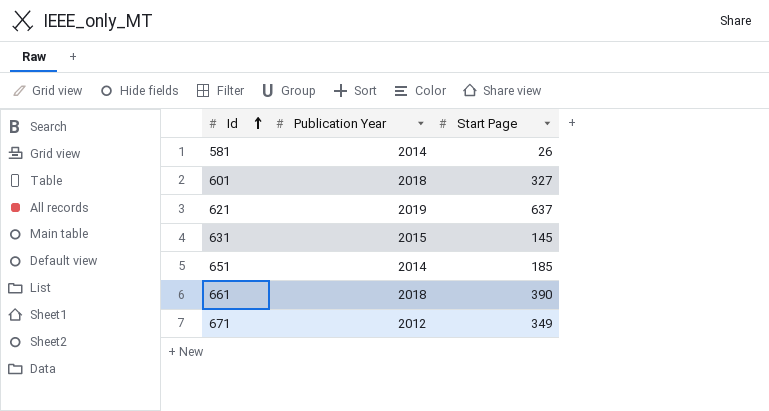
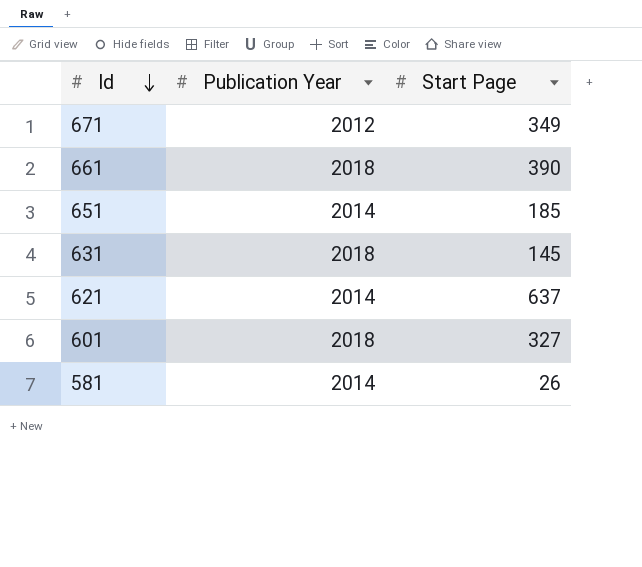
row order: Id ascending -> Id descending
631 | Publication Year: 2015 -> 2018
621 | Publication Year: 2019 -> 2014

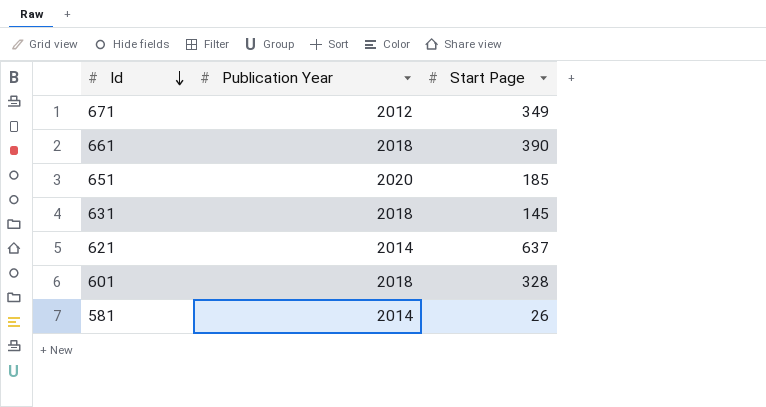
651 | Publication Year: 2014 -> 2020
601 | Start Page: 327 -> 328

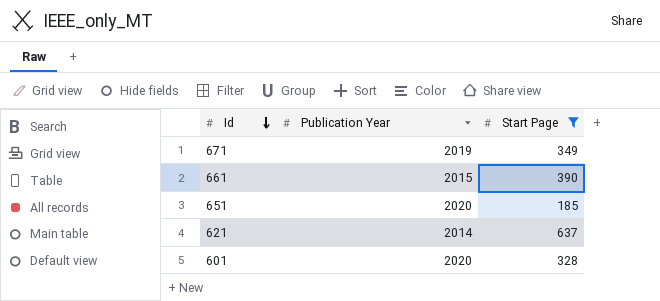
filter: none -> Start Page >= 185
671 | Publication Year: 2012 -> 2019
661 | Publication Year: 2018 -> 2015
601 | Publication Year: 2018 -> 2020

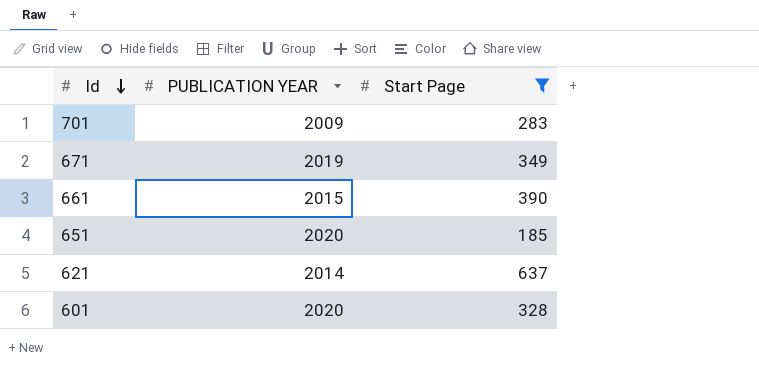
column name: Publication Year -> PUBLICATION YEAR
row 701: none -> 2009 | 283

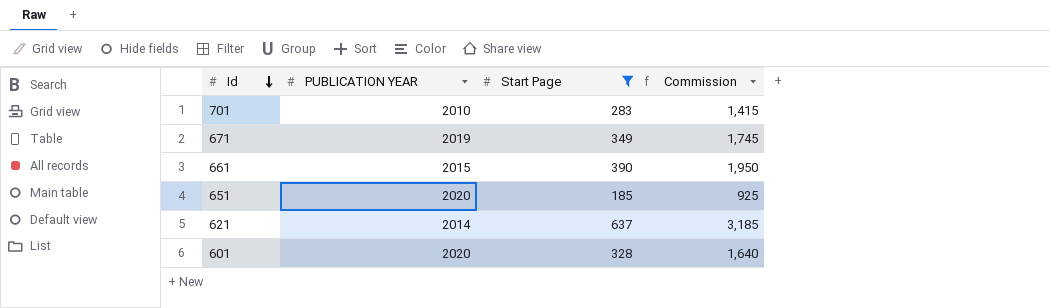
column Commission | formula: none -> [Start Page] * 5
701 | PUBLICATION YEAR: 2009 -> 2010

